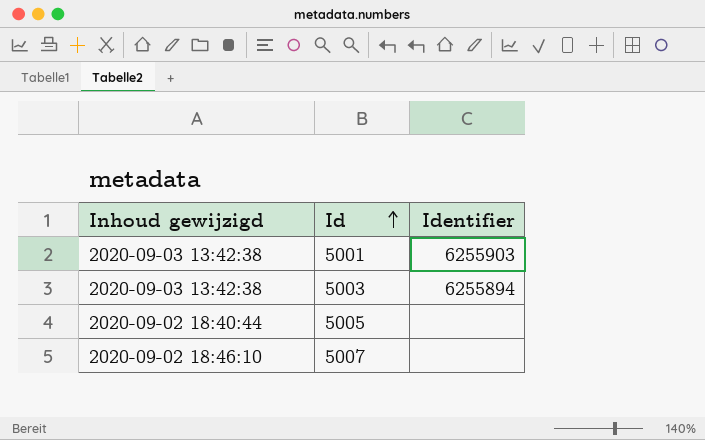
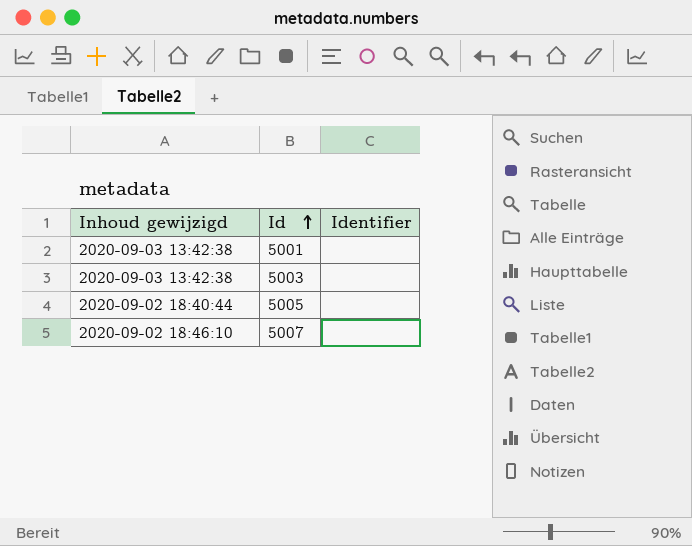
5001 | Identifier: 6255903 -> none
5003 | Identifier: 6255894 -> none

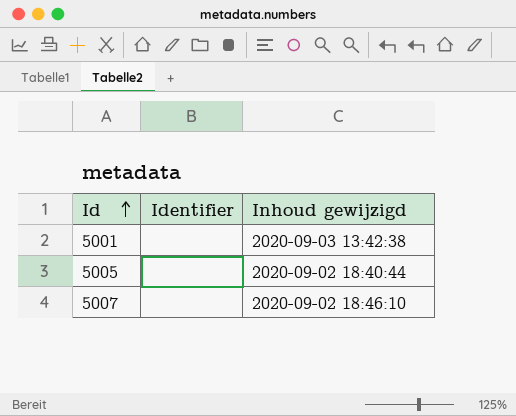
column Inhoud gewijzigd | position: 1 -> 3
row 5003: 2020-09-03 13:42:38 | none -> none

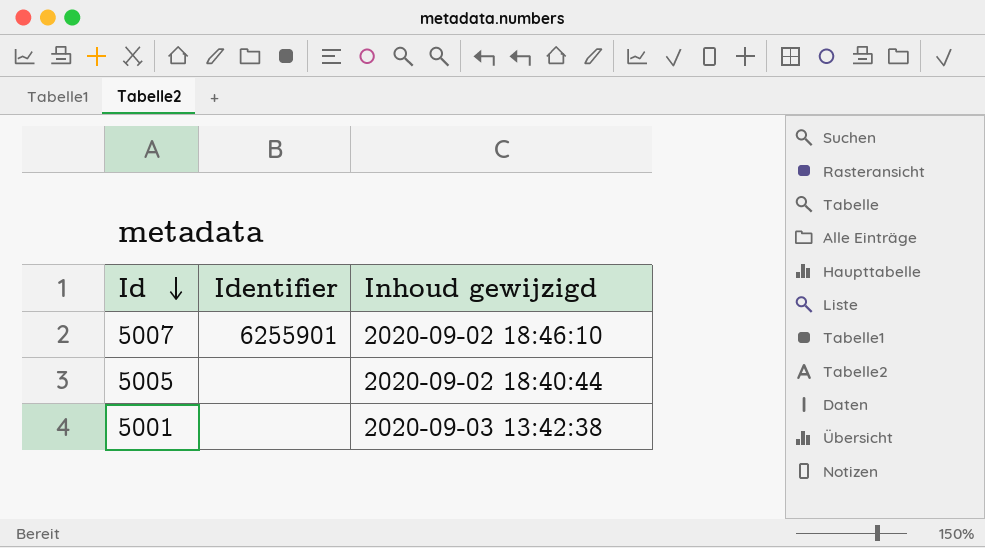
row order: Id ascending -> Id descending
5007 | Identifier: none -> 6255901

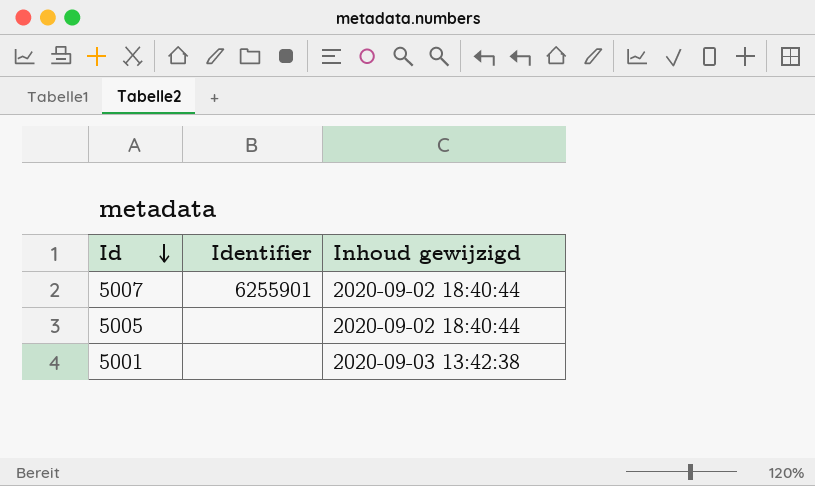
5007 | Inhoud gewijzigd: 2020-09-02 18:46:10 -> 2020-09-02 18:40:44

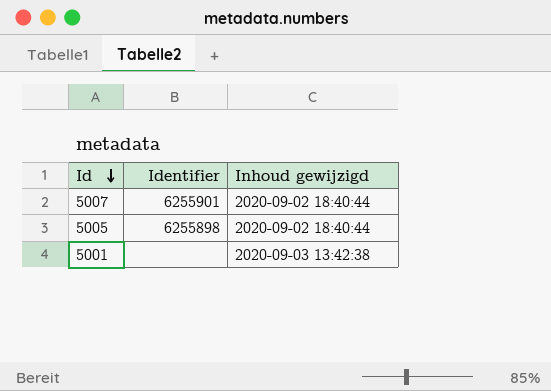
5005 | Identifier: none -> 6255898

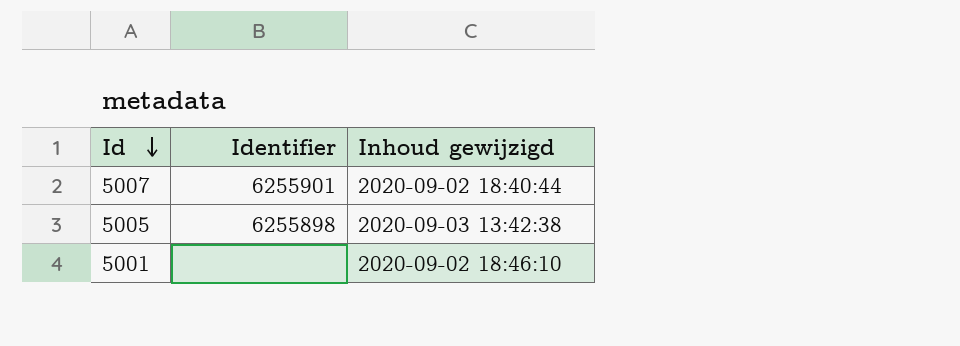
5005 | Inhoud gewijzigd: 2020-09-02 18:40:44 -> 2020-09-03 13:42:38
5001 | Inhoud gewijzigd: 2020-09-03 13:42:38 -> 2020-09-02 18:46:10

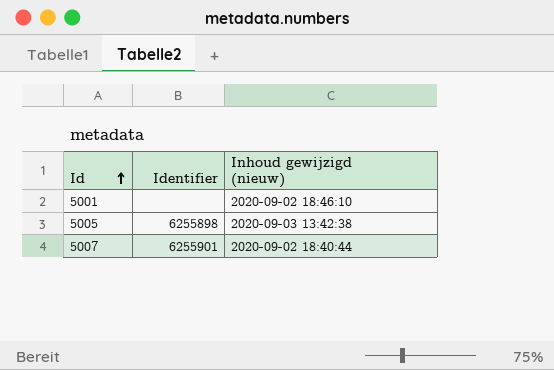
row order: Id descending -> Id ascending
column name: Inhoud gewijzigd -> Inhoud gewijzigd (nieuw)

